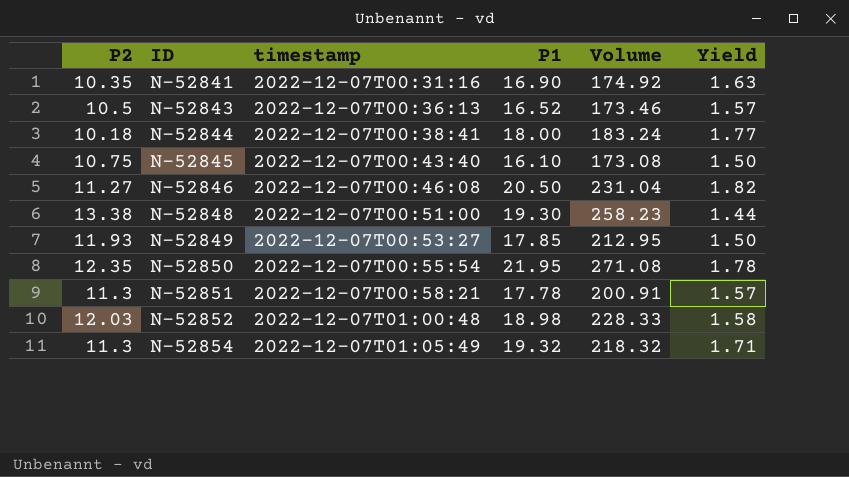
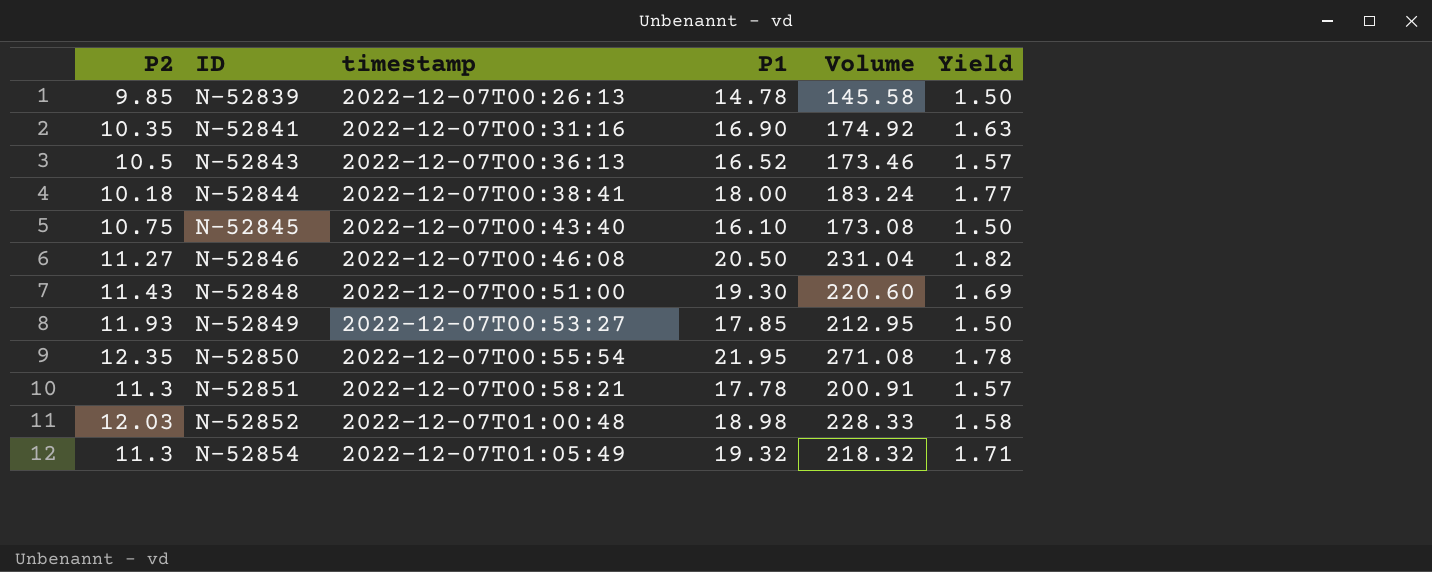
row N-52839: none -> 9.85 | 2022-12-07T00:26:13 | 14.78 | 145.58 | 1.50
N-52848 | P2: 13.38 -> 11.43
N-52848 | Volume: 258.23 -> 220.60
N-52848 | Yield: 1.44 -> 1.69

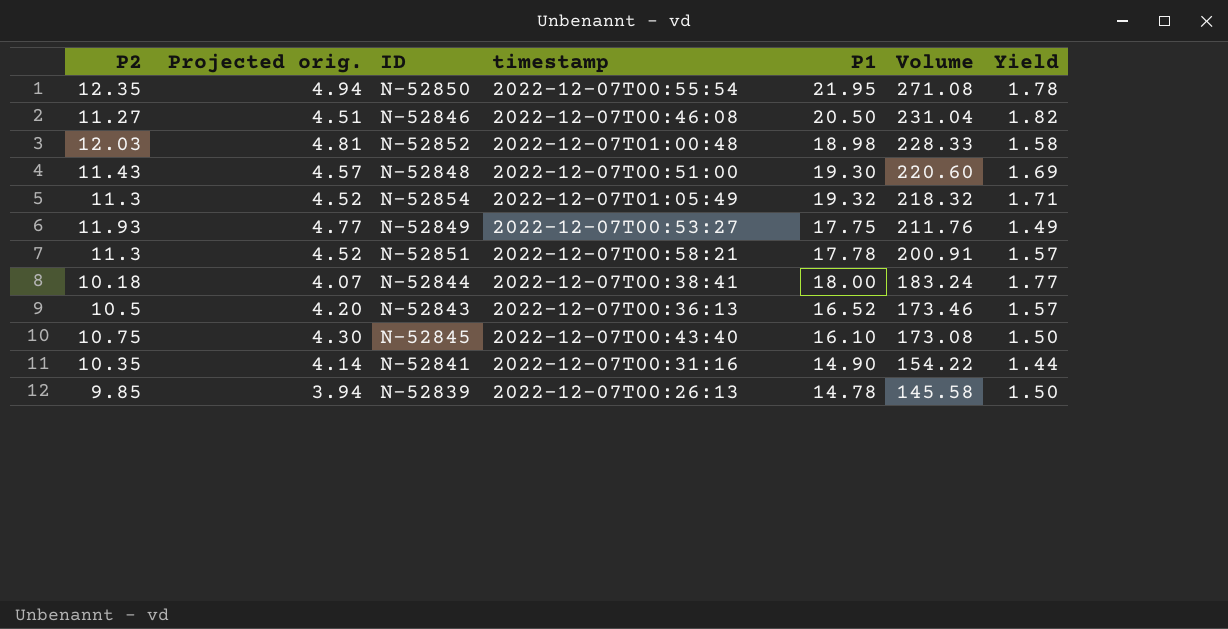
row order: ID ascending -> Volume descending
column Projected orig. | formula: none -> [P2] * 0.4
N-52849 | P1: 17.85 -> 17.75
N-52849 | Volume: 212.95 -> 211.76
N-52849 | Yield: 1.50 -> 1.49
N-52841 | P1: 16.90 -> 14.90
N-52841 | Volume: 174.92 -> 154.22
N-52841 | Yield: 1.63 -> 1.44

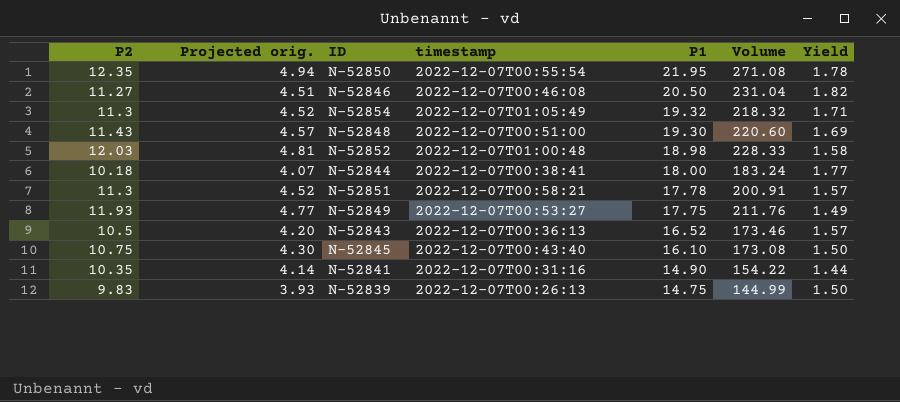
row order: Volume descending -> P1 descending
N-52839 | P2: 9.85 -> 9.83
N-52839 | Projected orig.: 3.94 -> 3.93
N-52839 | P1: 14.78 -> 14.75
N-52839 | Volume: 145.58 -> 144.99

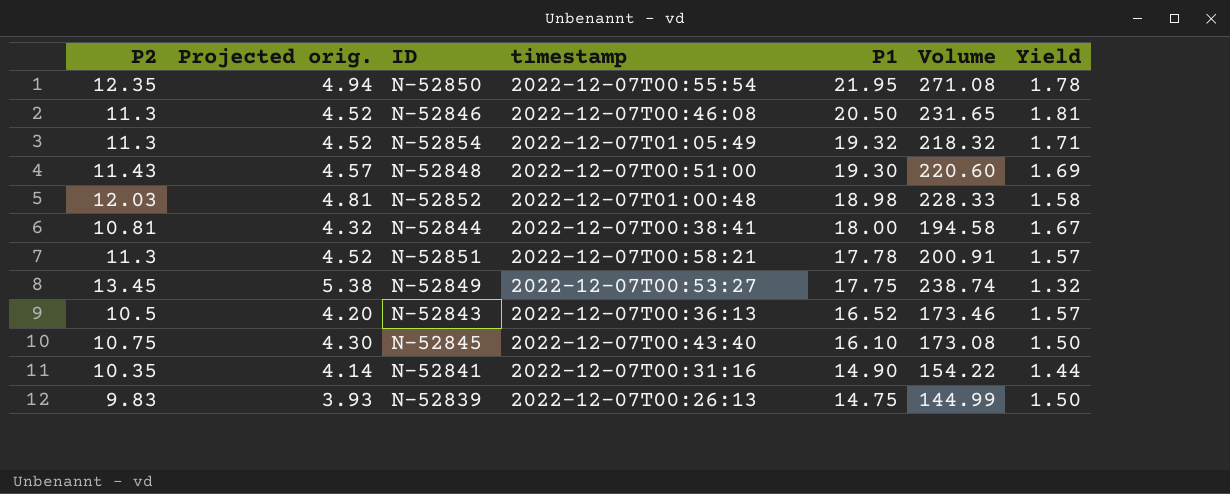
N-52846 | P2: 11.27 -> 11.3
N-52846 | Projected orig.: 4.51 -> 4.52
N-52846 | Volume: 231.04 -> 231.65
N-52846 | Yield: 1.82 -> 1.81
N-52844 | P2: 10.18 -> 10.81
N-52844 | Projected orig.: 4.07 -> 4.32
N-52844 | Volume: 183.24 -> 194.58
N-52844 | Yield: 1.77 -> 1.67
N-52849 | P2: 11.93 -> 13.45
N-52849 | Projected orig.: 4.77 -> 5.38
N-52849 | Volume: 211.76 -> 238.74
N-52849 | Yield: 1.49 -> 1.32

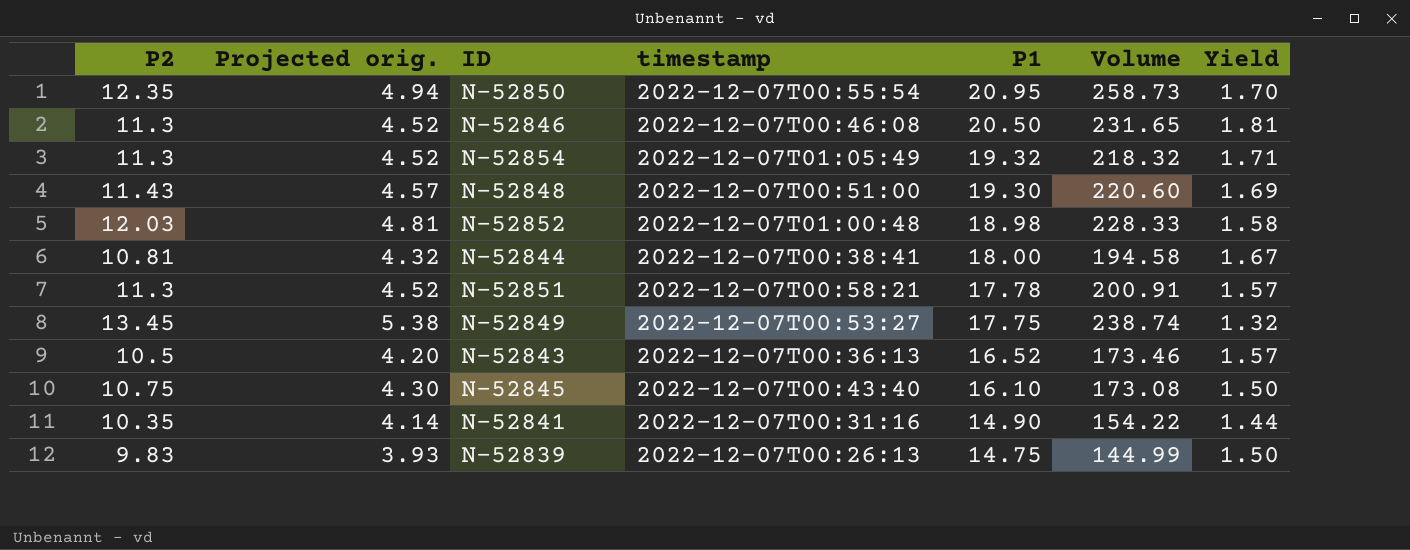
N-52850 | P1: 21.95 -> 20.95
N-52850 | Volume: 271.08 -> 258.73
N-52850 | Yield: 1.78 -> 1.70

